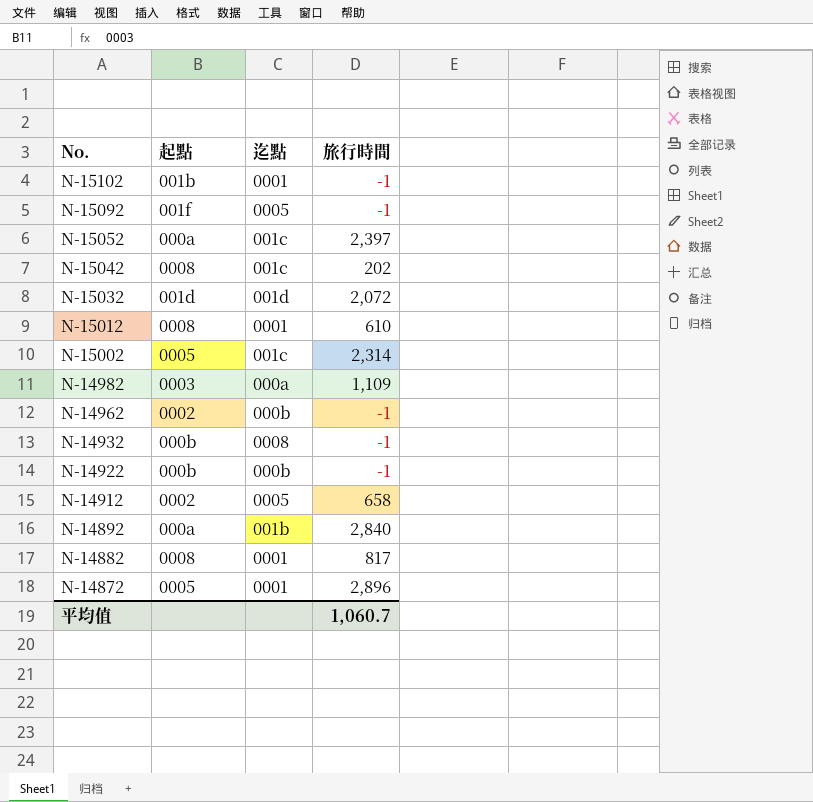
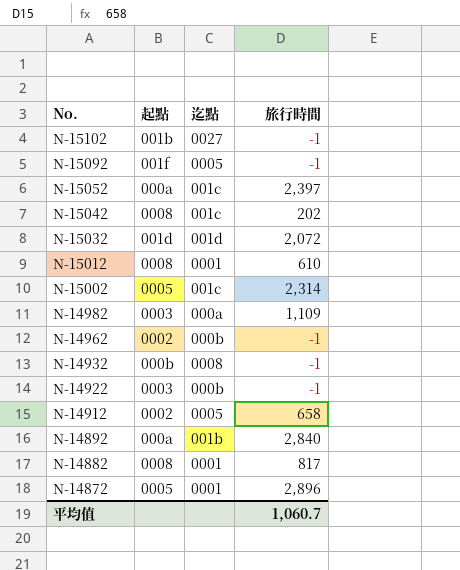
N-15102 | 迄點: 0001 -> 0027
N-14922 | 起點: 000b -> 0003

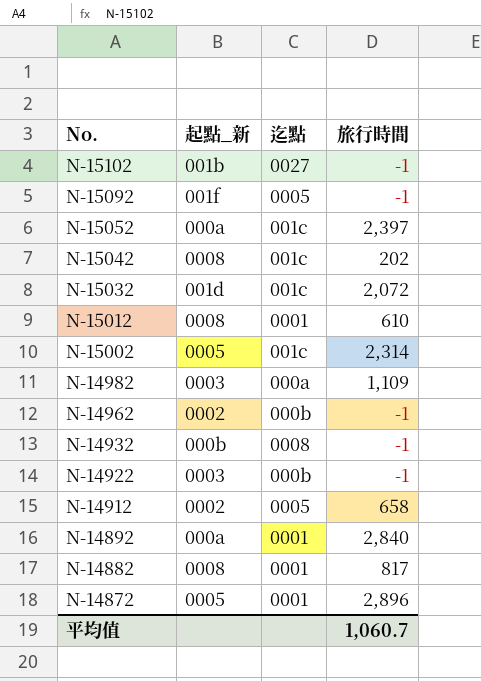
column name: 起點 -> 起點_新
N-15032 | 迄點: 001d -> 001c
N-14892 | 迄點: 001b -> 0001

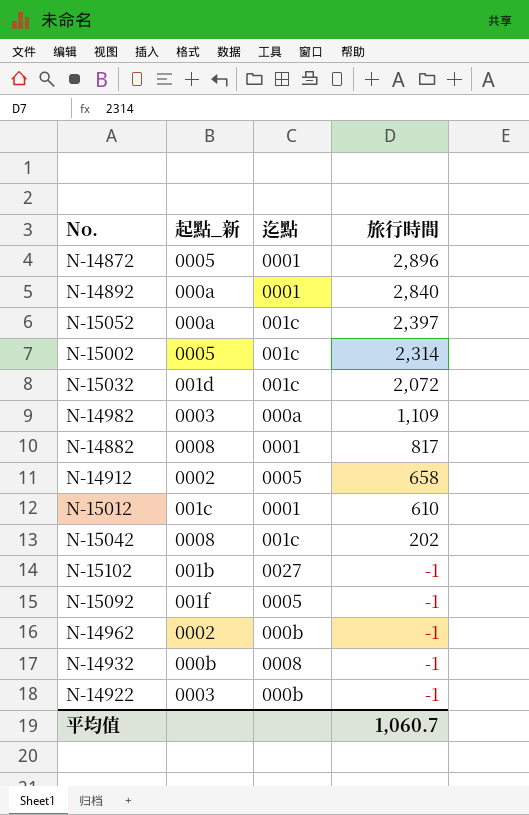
row order: No. descending -> 旅行時間 descending
N-15012 | 起點_新: 0008 -> 001c

